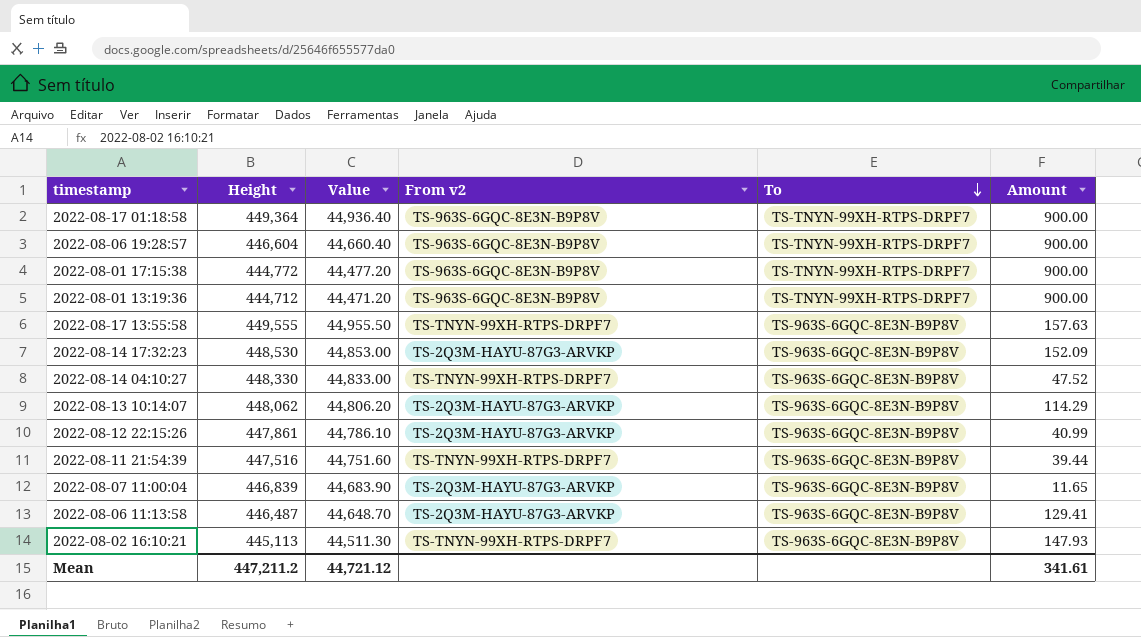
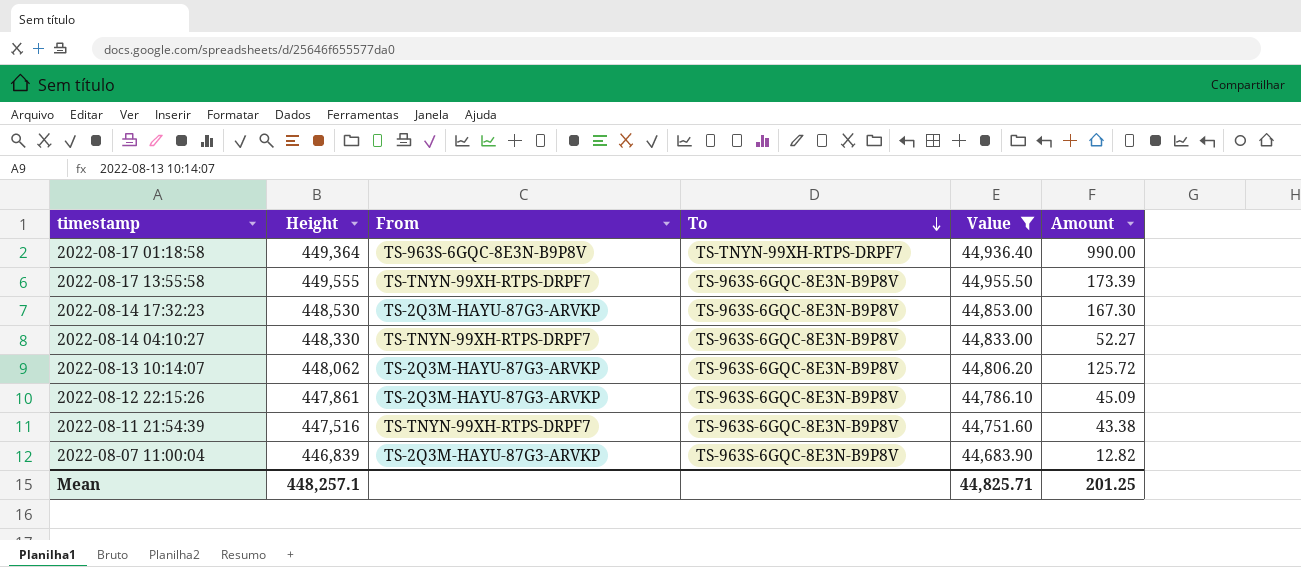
filter: none -> Value >= 44,683.90
column name: From v2 -> From
column Value | position: 3 -> 5
2022-08-17 01:18:58 | Amount: 900.00 -> 990.00
2022-08-17 13:55:58 | Amount: 157.63 -> 173.39
2022-08-14 17:32:23 | Amount: 152.09 -> 167.30
2022-08-14 04:10:27 | Amount: 47.52 -> 52.27
2022-08-13 10:14:07 | Amount: 114.29 -> 125.72
2022-08-12 22:15:26 | Amount: 40.99 -> 45.09
2022-08-11 21:54:39 | Amount: 39.44 -> 43.38
2022-08-07 11:00:04 | Amount: 11.65 -> 12.82
Mean | Height: 447,211.2 -> 448,257.1
Mean | Value: 44,721.12 -> 44,825.71
Mean | Amount: 341.61 -> 201.25

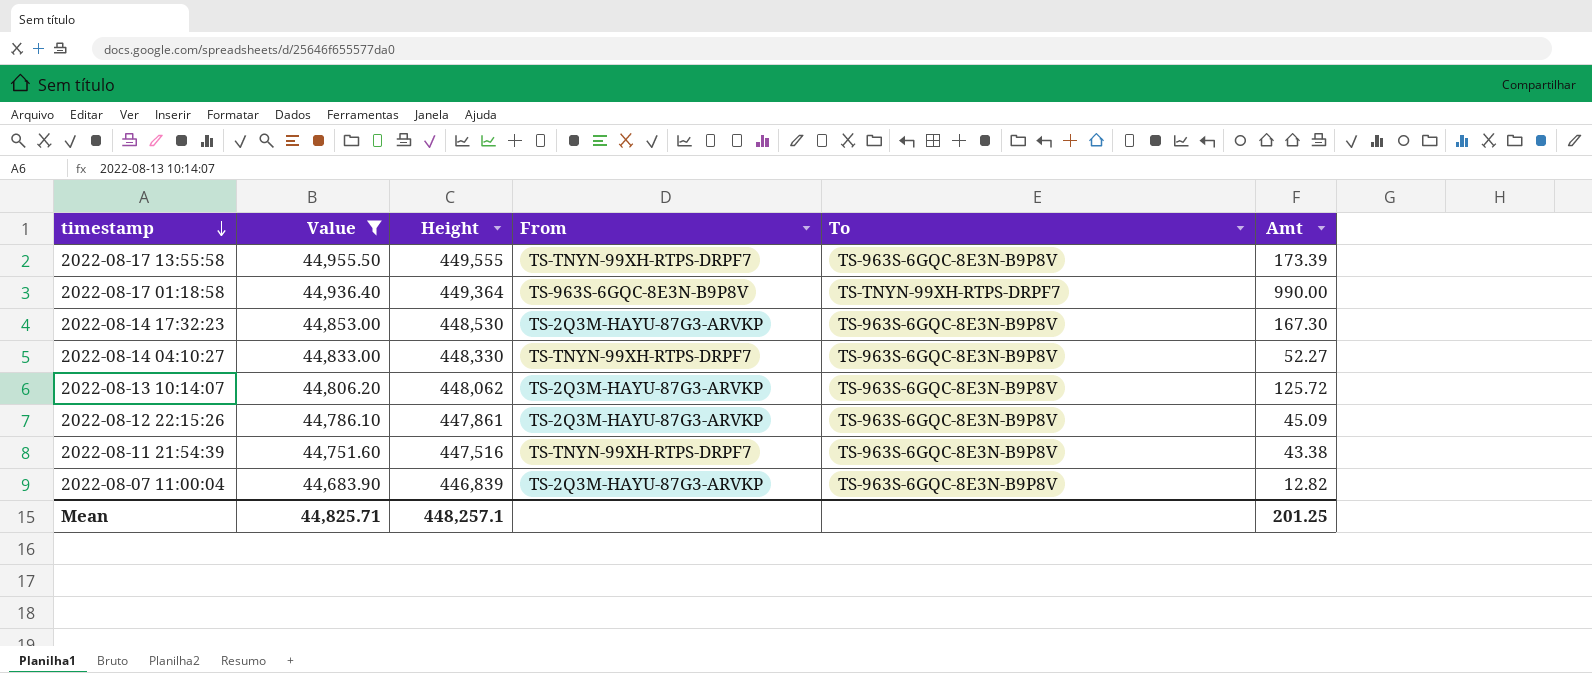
row order: To descending -> timestamp descending
column Value | position: 5 -> 2
column name: Amount -> Amt

